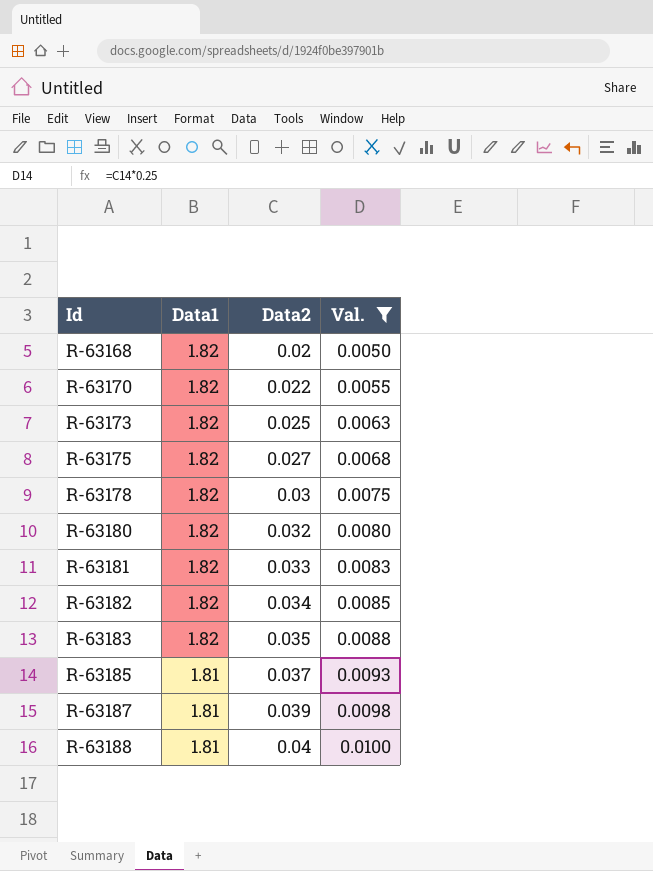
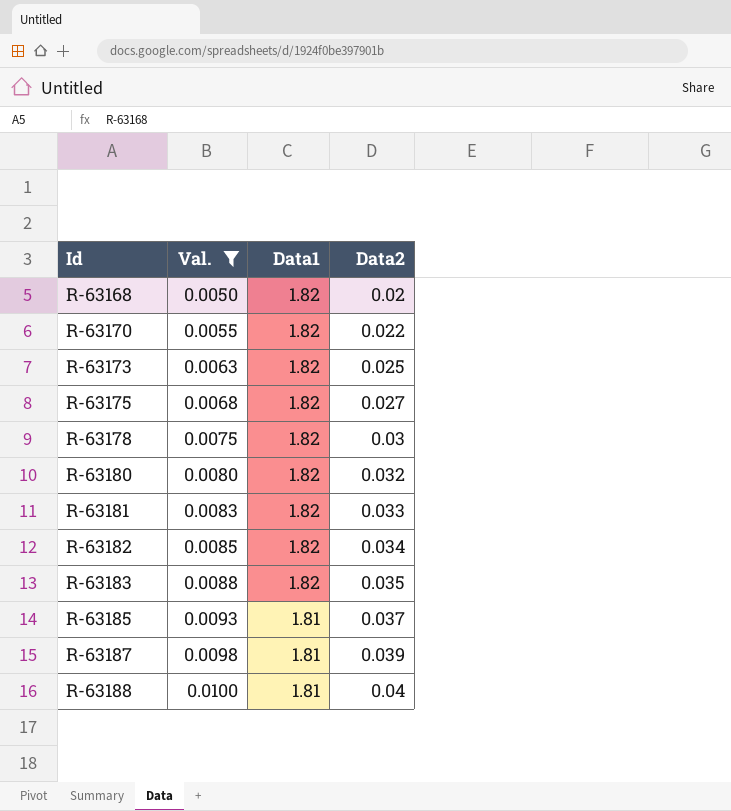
column Val. | position: 4 -> 2

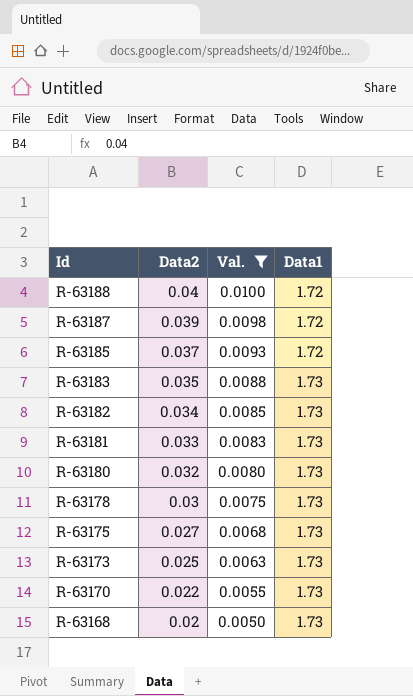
row order: Id ascending -> Id descending
column Data2 | position: 4 -> 2
R-63188 | Data1: 1.81 -> 1.72
R-63187 | Data1: 1.81 -> 1.72
R-63185 | Data1: 1.81 -> 1.72
R-63183 | Data1: 1.82 -> 1.73
R-63182 | Data1: 1.82 -> 1.73
R-63181 | Data1: 1.82 -> 1.73
R-63180 | Data1: 1.82 -> 1.73
R-63178 | Data1: 1.82 -> 1.73
R-63175 | Data1: 1.82 -> 1.73
R-63173 | Data1: 1.82 -> 1.73
R-63170 | Data1: 1.82 -> 1.73
R-63168 | Data1: 1.82 -> 1.73

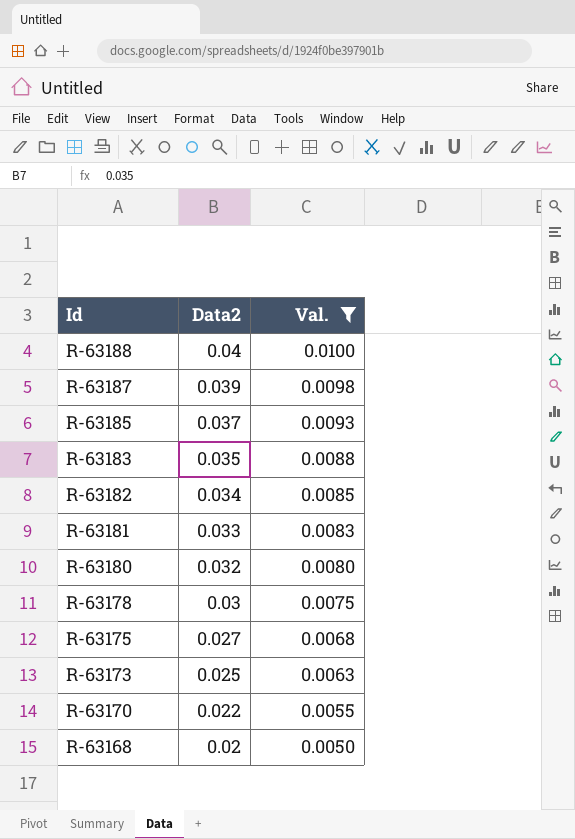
column Data1 | position: 4 -> none

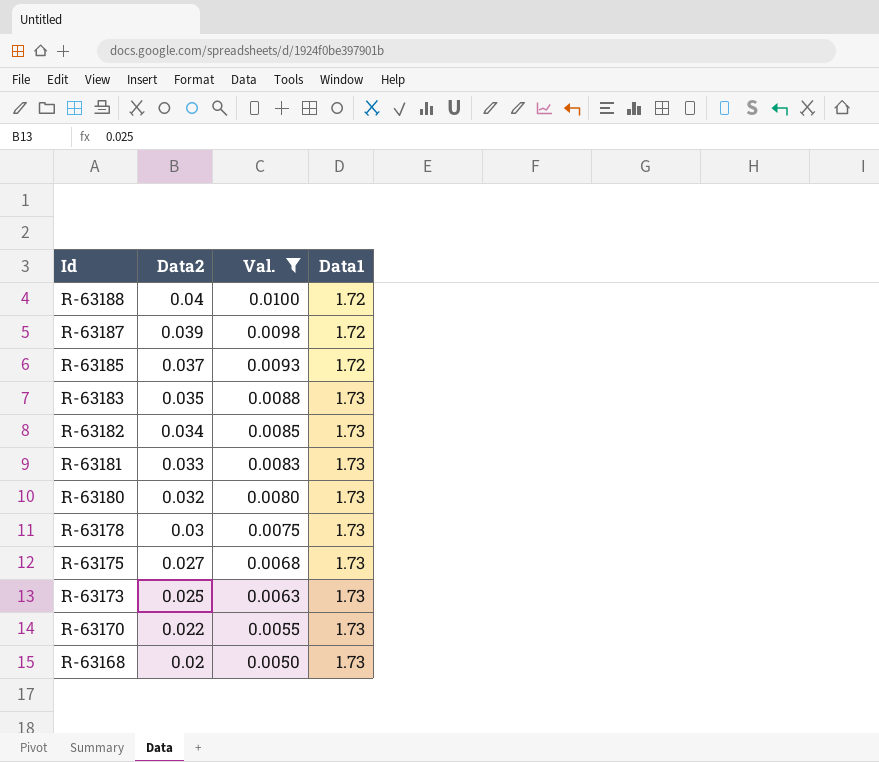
column Data1 | position: none -> 4

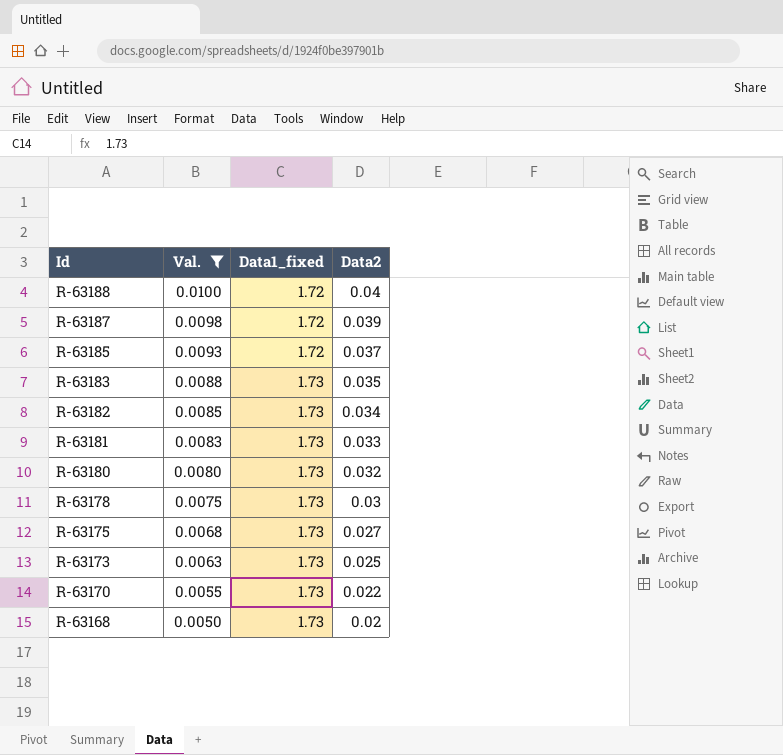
column name: Data1 -> Data1_fixed
column Data2 | position: 2 -> 4

